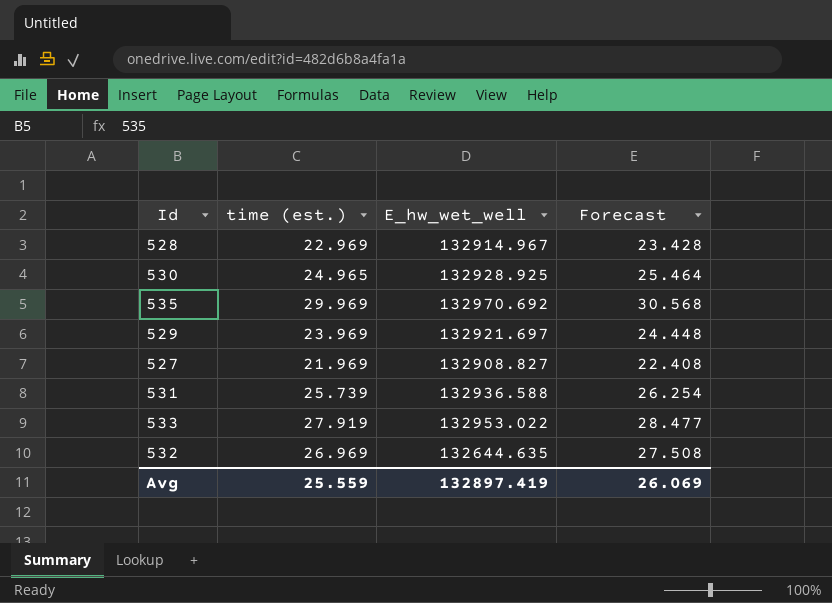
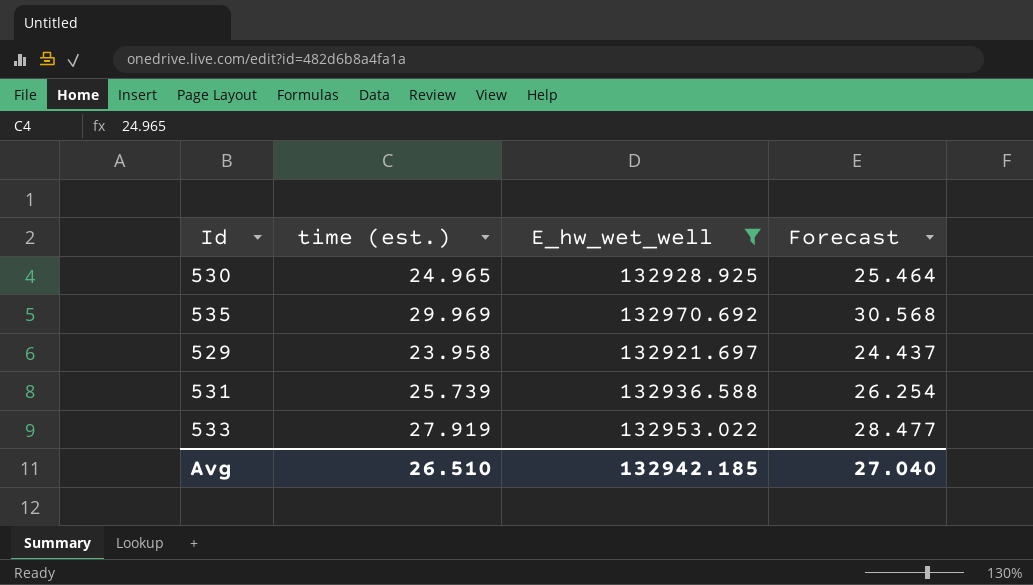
filter: none -> E_hw_wet_well >= 132921.697
529 | time (est.): 23.969 -> 23.958
529 | Forecast: 24.448 -> 24.437
Avg | time (est.): 25.559 -> 26.510
Avg | E_hw_wet_well: 132897.419 -> 132942.185
Avg | Forecast: 26.069 -> 27.040

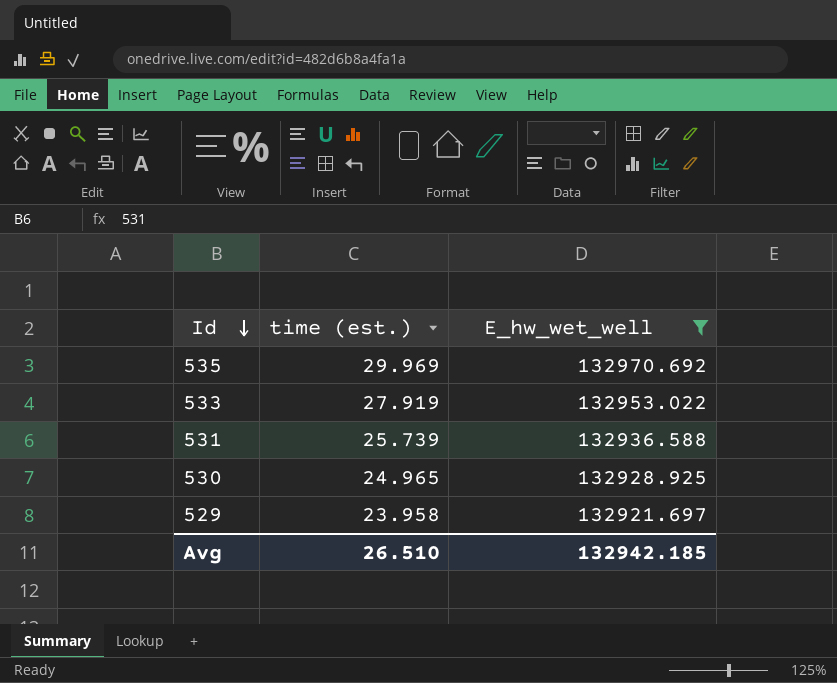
row order: none -> Id descending
column Forecast | formula: [time (est.)] * 1.02 -> none

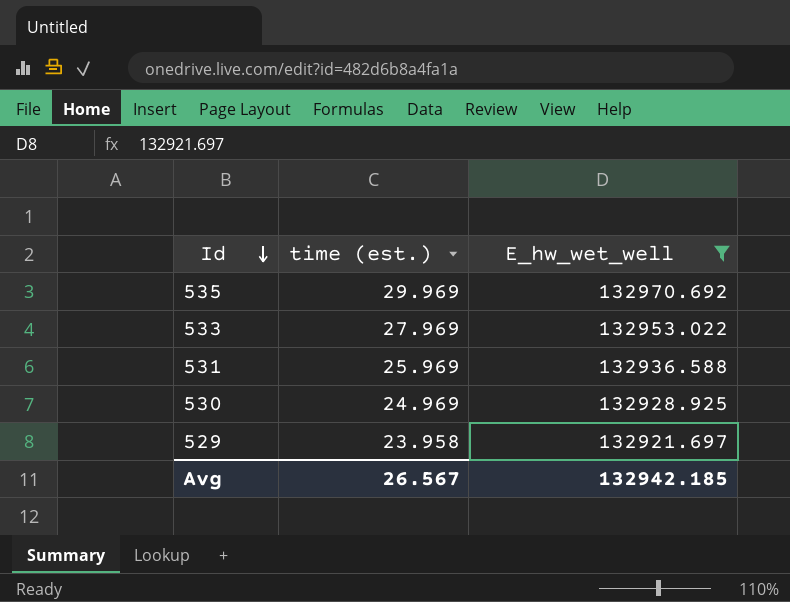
533 | time (est.): 27.919 -> 27.969
531 | time (est.): 25.739 -> 25.969
530 | time (est.): 24.965 -> 24.969
Avg | time (est.): 26.510 -> 26.567

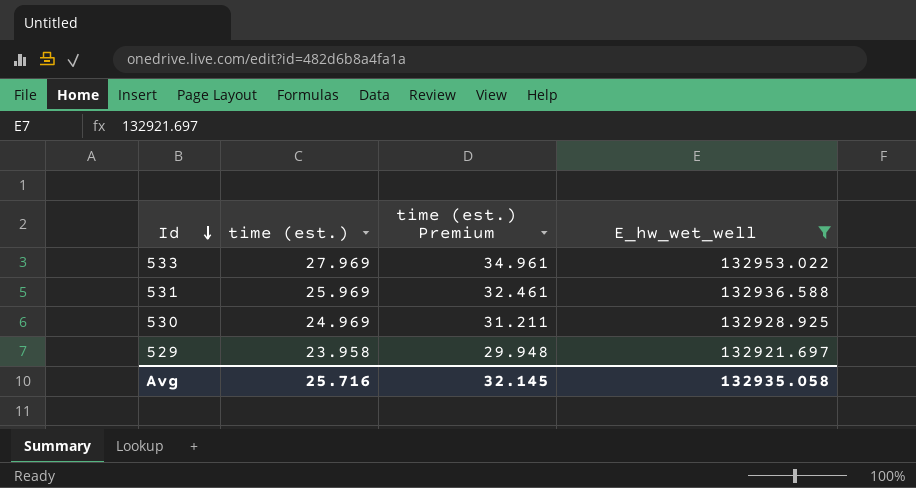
column time (est.) Premium | formula: none -> [time (est.)] * 1.25
row 535: 29.969 | 132970.692 -> none
Avg | time (est.): 26.567 -> 25.716
Avg | E_hw_wet_well: 132942.185 -> 132935.058

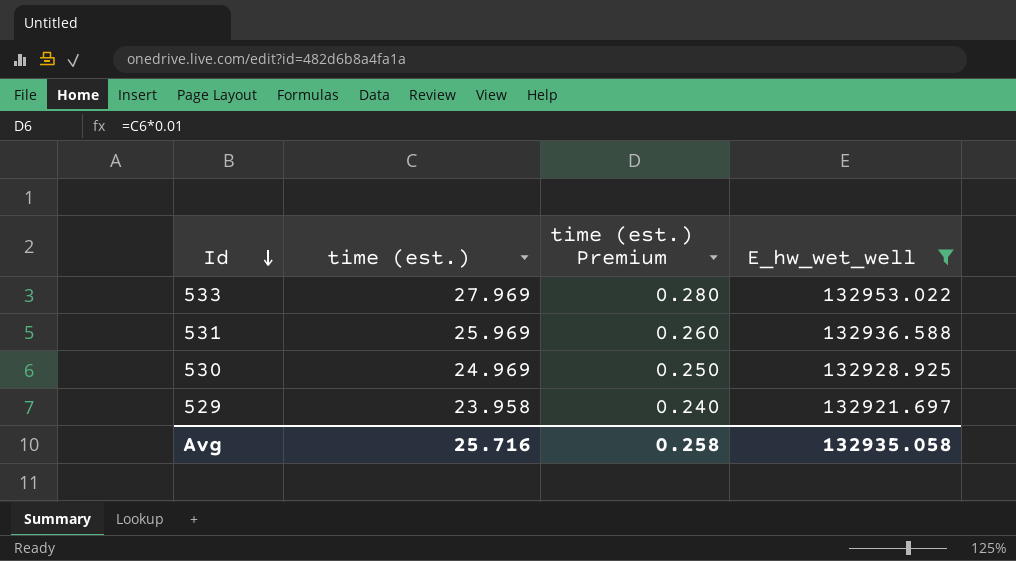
column time (est.) Premium | formula: [time (est.)] * 1.25 -> [time (est.)] * 0.01
Avg | time (est.) Premium: 32.145 -> 0.258

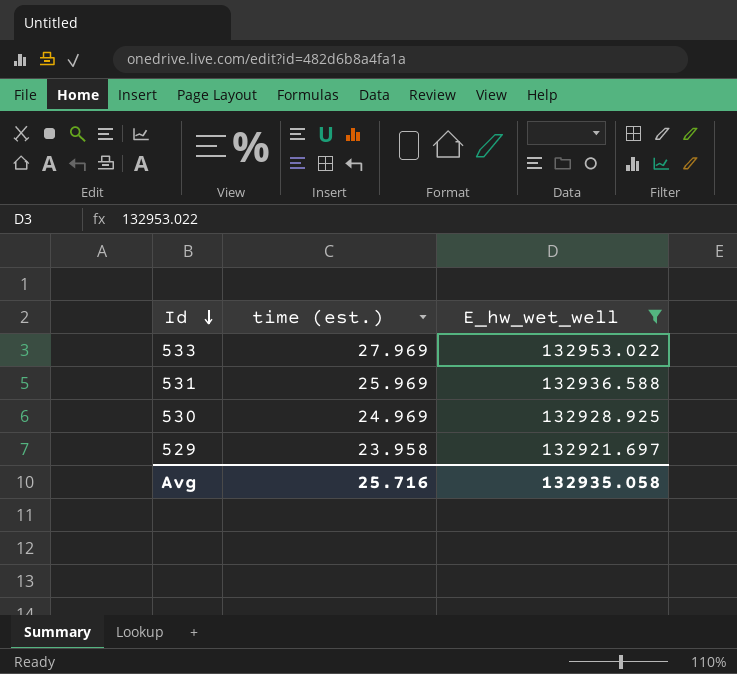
column time (est.) Premium | formula: [time (est.)] * 0.01 -> none

